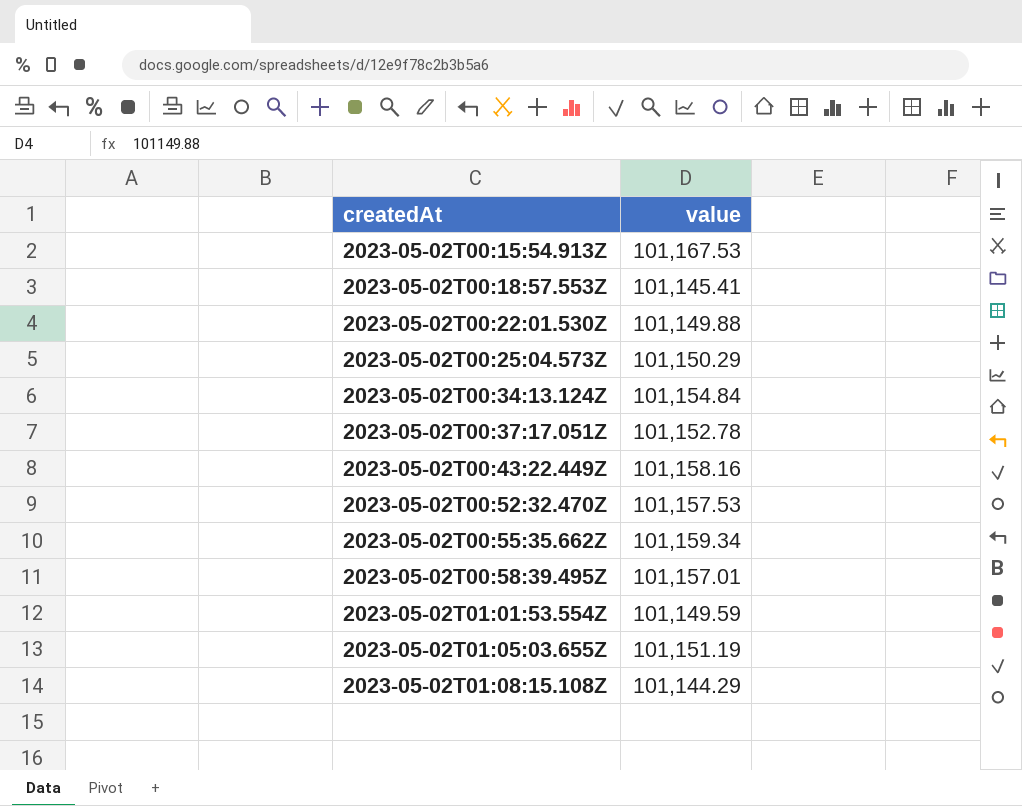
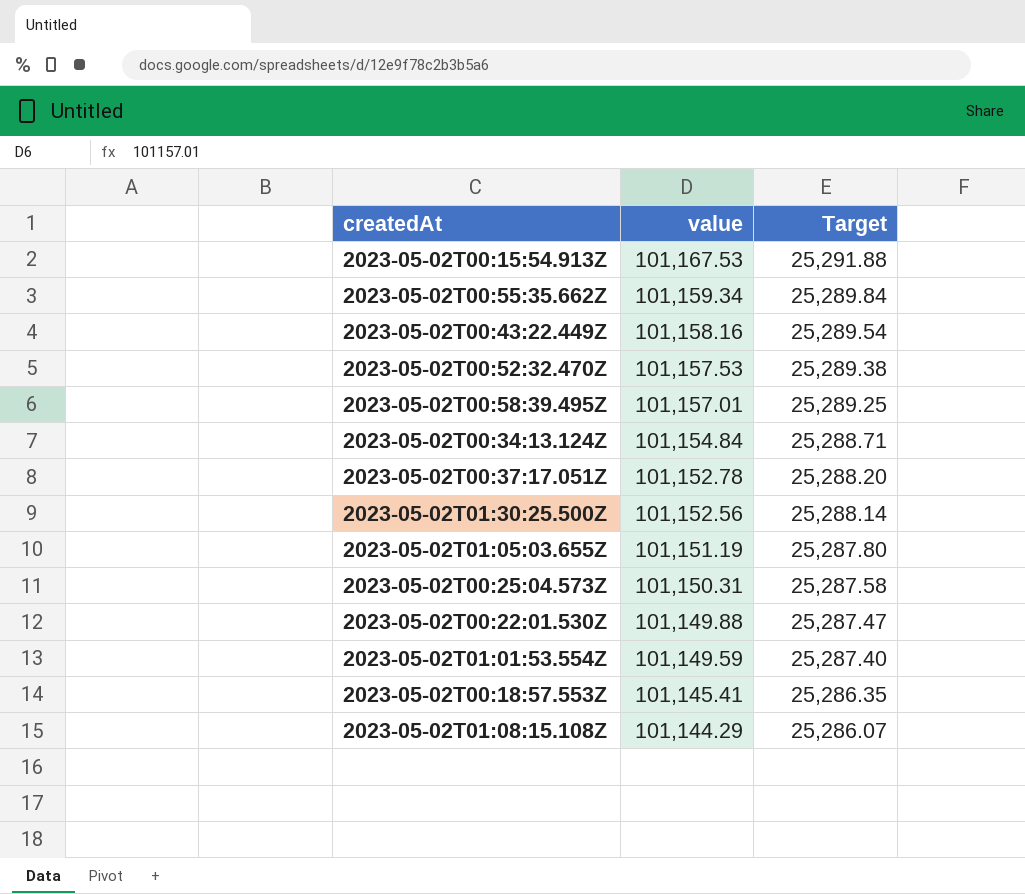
row order: createdAt ascending -> value descending
column Target | formula: none -> [value] * 0.25
row 2023-05-02T01:30:25.500Z: none -> 101,152.56 | 25,288.14
2023-05-02T00:25:04.573Z | value: 101,150.29 -> 101,150.31

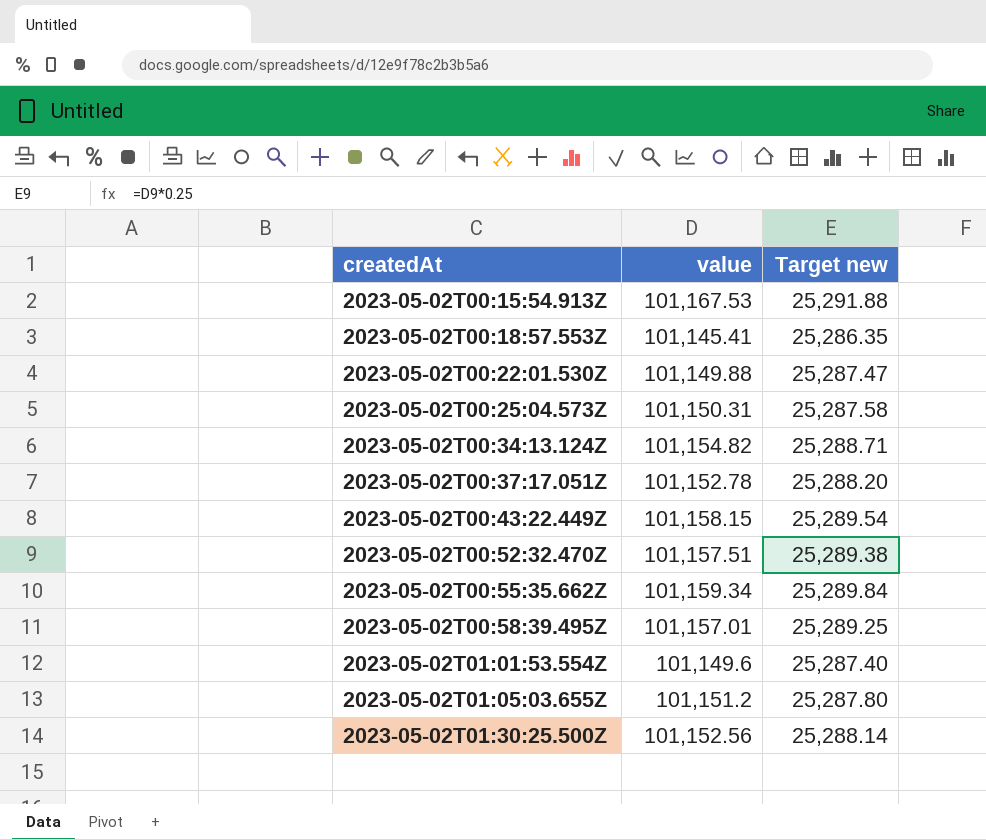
row order: value descending -> createdAt ascending
column name: Target -> Target new
row 2023-05-02T01:08:15.108Z: 101,144.29 | 25,286.07 -> none
2023-05-02T00:34:13.124Z | value: 101,154.84 -> 101,154.82
2023-05-02T00:43:22.449Z | value: 101,158.16 -> 101,158.15
2023-05-02T00:52:32.470Z | value: 101,157.53 -> 101,157.51
2023-05-02T01:01:53.554Z | value: 101,149.59 -> 101,149.6
2023-05-02T01:05:03.655Z | value: 101,151.19 -> 101,151.2

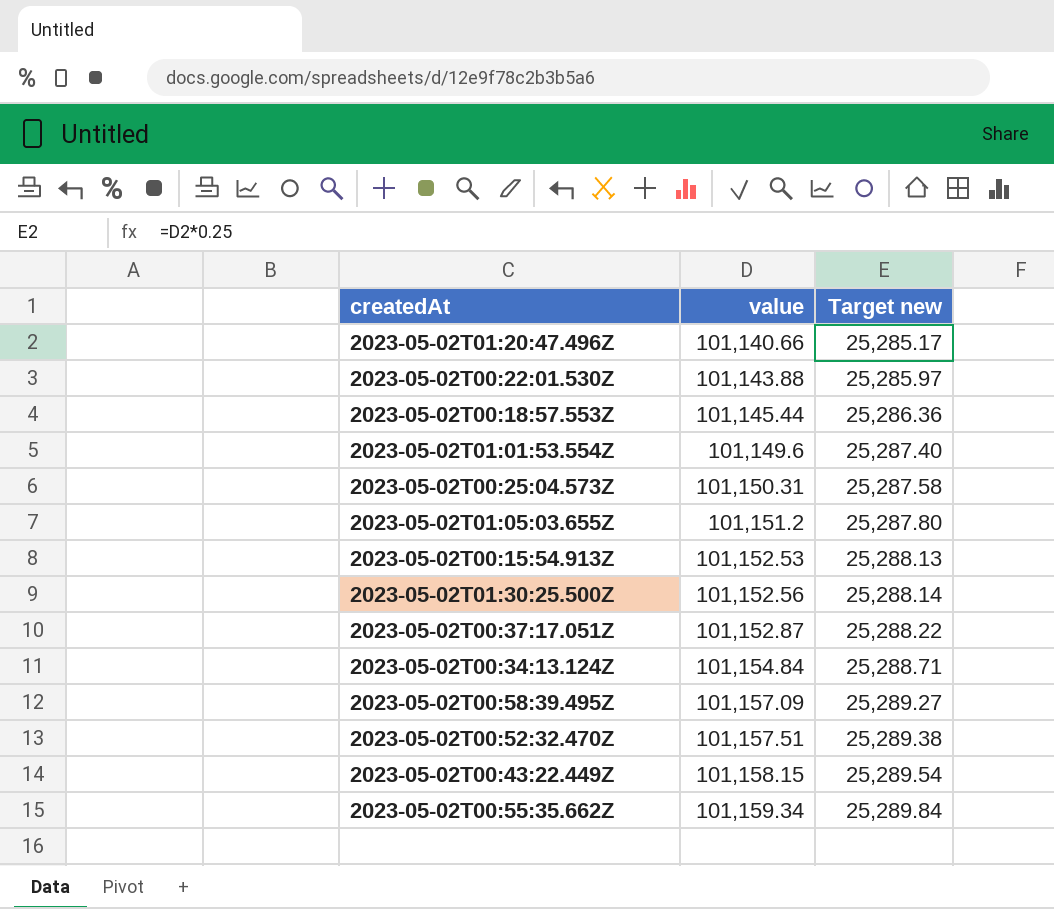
row order: createdAt ascending -> value ascending
row 2023-05-02T01:20:47.496Z: none -> 101,140.66 | 25,285.17
2023-05-02T00:22:01.530Z | value: 101,149.88 -> 101,143.88
2023-05-02T00:22:01.530Z | Target new: 25,287.47 -> 25,285.97
2023-05-02T00:18:57.553Z | value: 101,145.41 -> 101,145.44
2023-05-02T00:18:57.553Z | Target new: 25,286.35 -> 25,286.36
2023-05-02T00:15:54.913Z | value: 101,167.53 -> 101,152.53
2023-05-02T00:15:54.913Z | Target new: 25,291.88 -> 25,288.13
2023-05-02T00:37:17.051Z | value: 101,152.78 -> 101,152.87
2023-05-02T00:37:17.051Z | Target new: 25,288.20 -> 25,288.22
2023-05-02T00:34:13.124Z | value: 101,154.82 -> 101,154.84
2023-05-02T00:58:39.495Z | value: 101,157.01 -> 101,157.09
2023-05-02T00:58:39.495Z | Target new: 25,289.25 -> 25,289.27

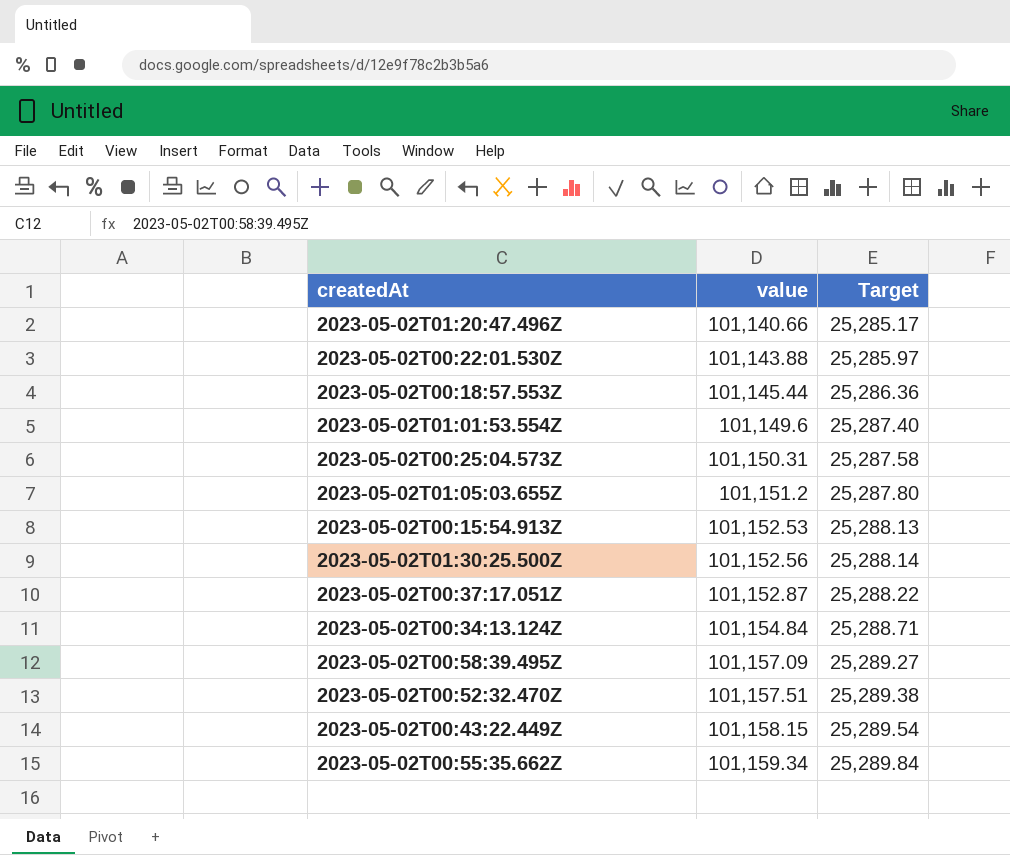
column name: Target new -> Target

